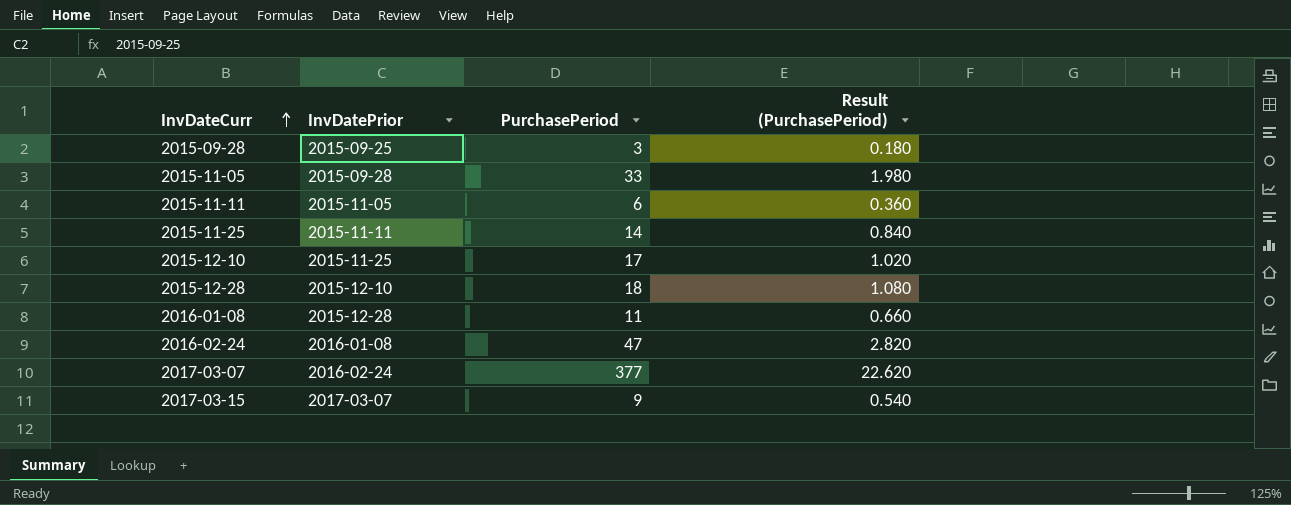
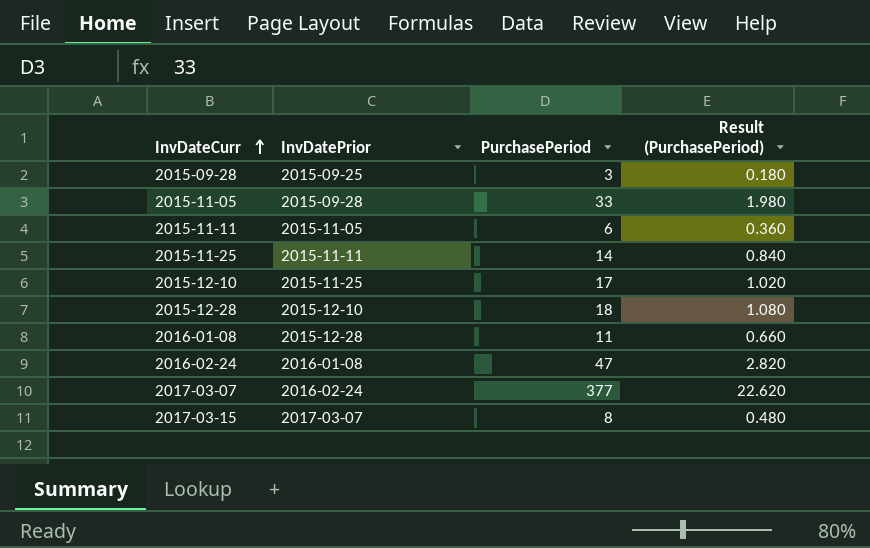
2017-03-15 | PurchasePeriod: 9 -> 8
2017-03-15 | Result (PurchasePeriod): 0.540 -> 0.480

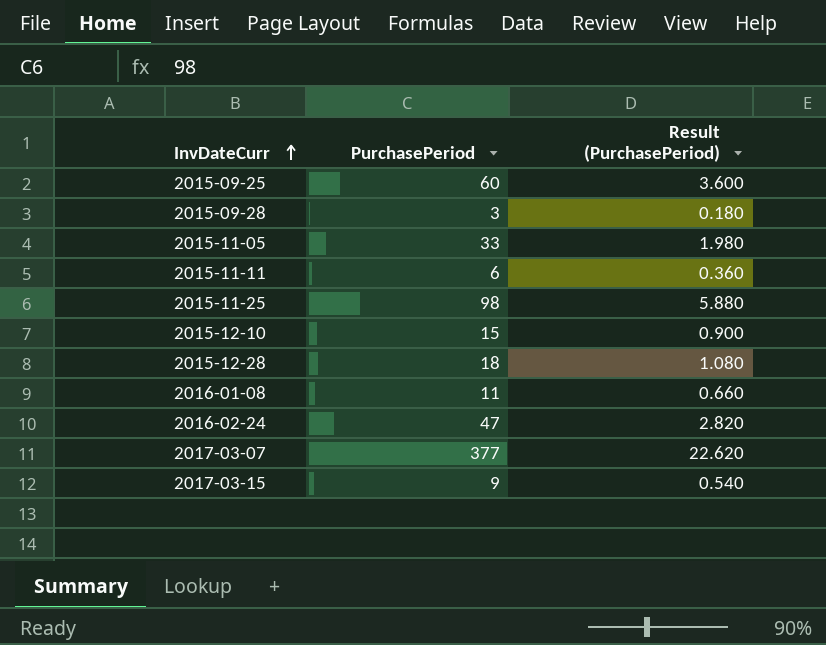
column InvDatePrior | position: 2 -> none
row 2015-09-25: none -> 60 | 3.600
2015-11-25 | PurchasePeriod: 14 -> 98
2015-11-25 | Result (PurchasePeriod): 0.840 -> 5.880
2015-12-10 | PurchasePeriod: 17 -> 15
2015-12-10 | Result (PurchasePeriod): 1.020 -> 0.900
2017-03-15 | PurchasePeriod: 8 -> 9
2017-03-15 | Result (PurchasePeriod): 0.480 -> 0.540

